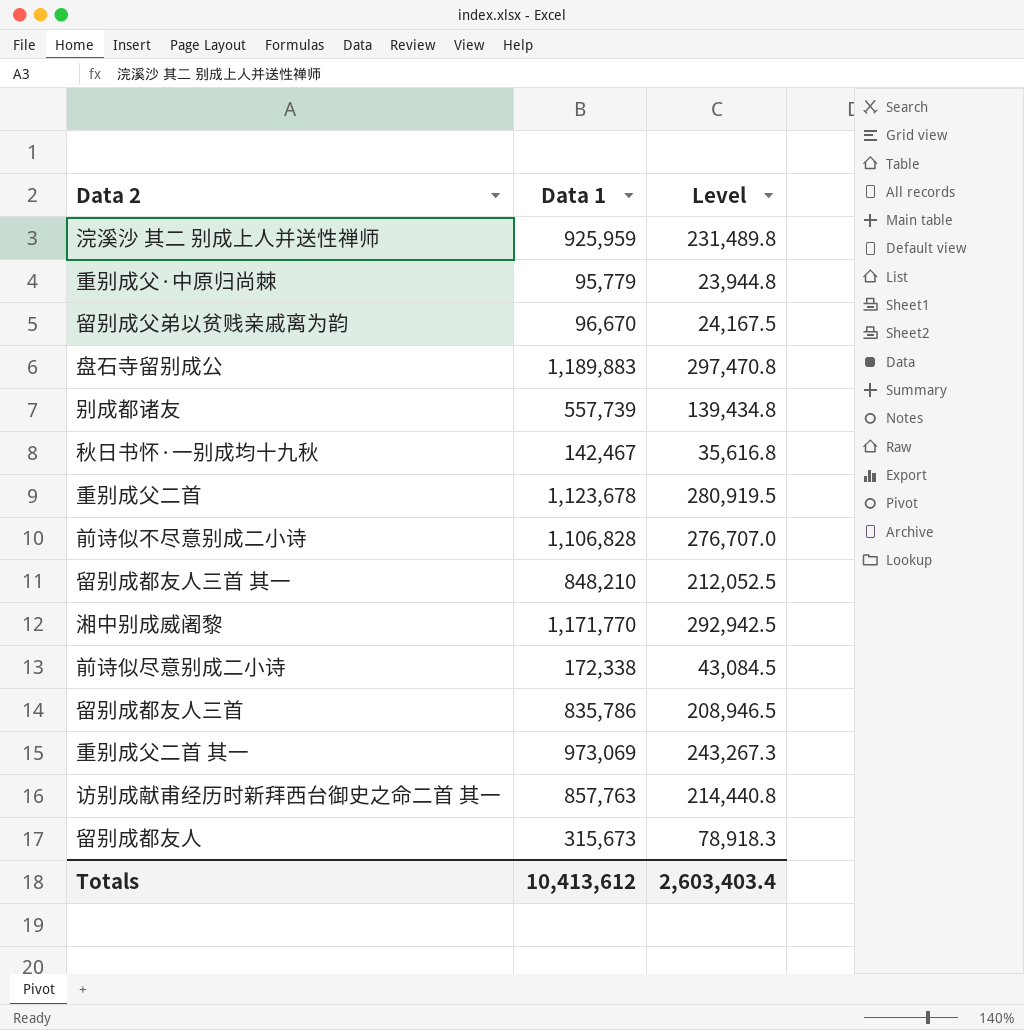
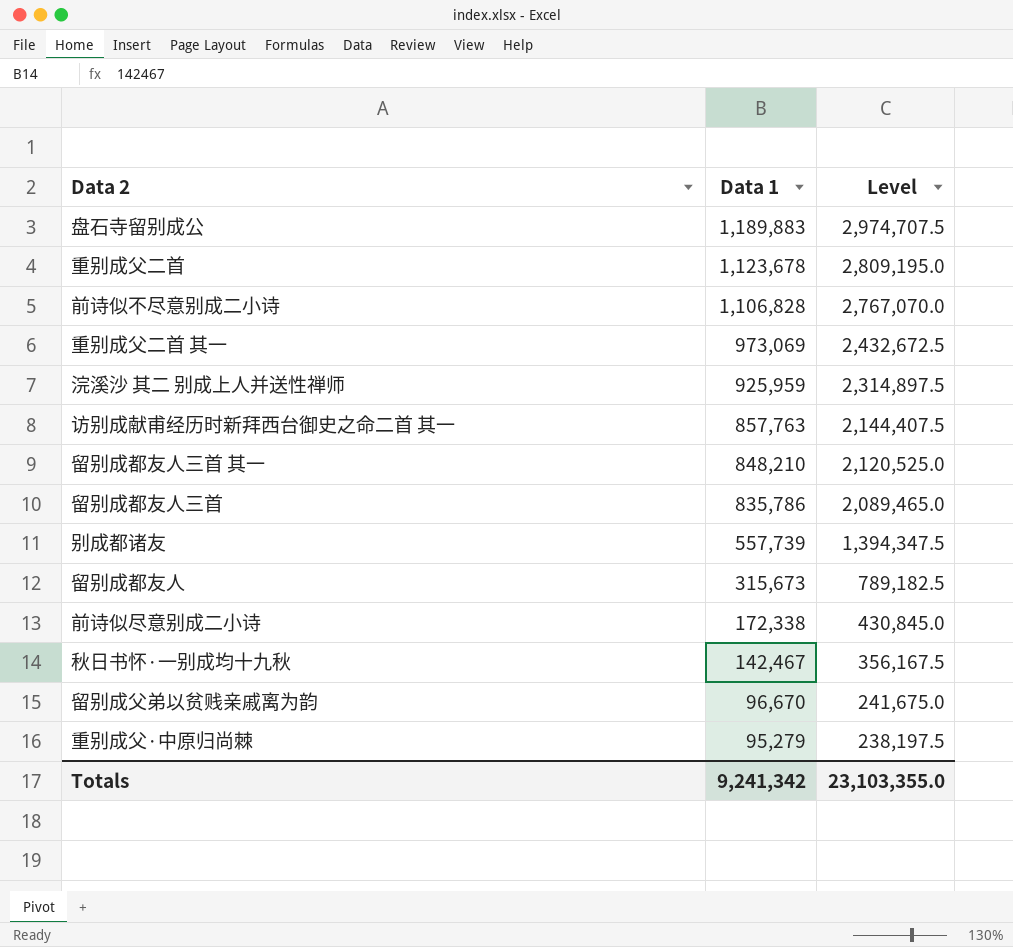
row order: none -> Data 1 descending
column Level | formula: [Data 1] * 0.25 -> [Data 1] * 2.5
row 湘中别成威阇黎: 1,171,770 | 292,942.5 -> none
重别成父·中原归尚棘 | Data 1: 95,779 -> 95,279
Totals | Data 1: 10,413,612 -> 9,241,342
Totals | Level: 2,603,403.4 -> 23,103,355.0

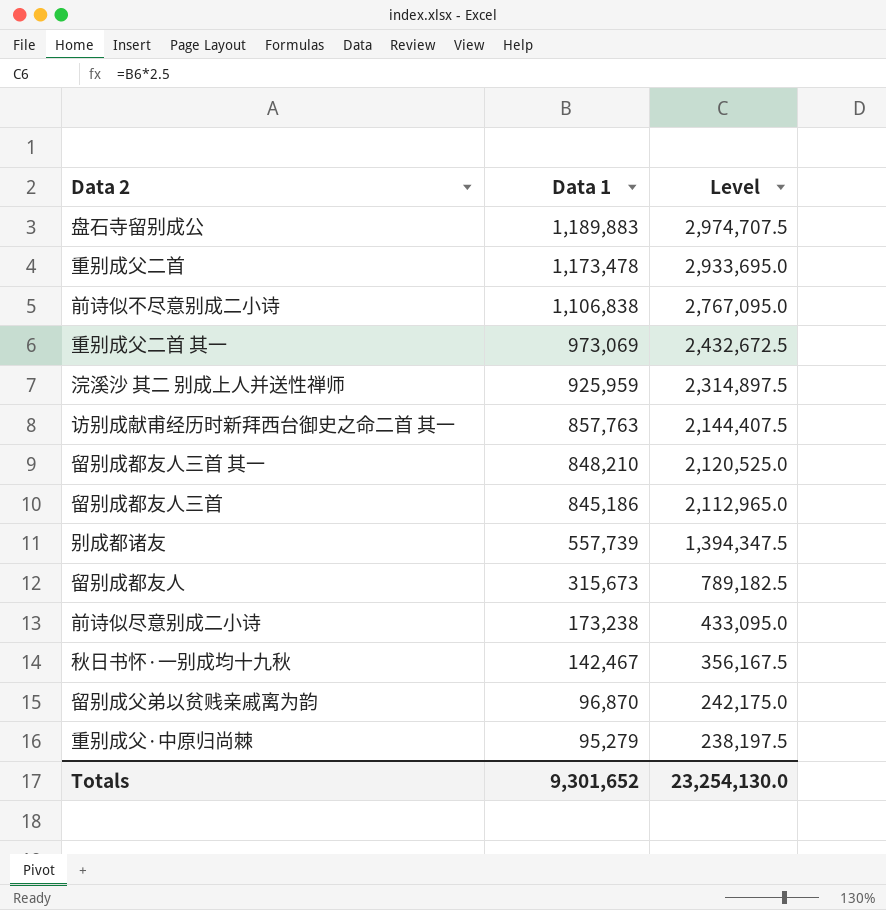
重别成父二首 | Data 1: 1,123,678 -> 1,173,478
重别成父二首 | Level: 2,809,195.0 -> 2,933,695.0
前诗似不尽意别成二小诗 | Data 1: 1,106,828 -> 1,106,838
前诗似不尽意别成二小诗 | Level: 2,767,070.0 -> 2,767,095.0
留别成都友人三首 | Data 1: 835,786 -> 845,186
留别成都友人三首 | Level: 2,089,465.0 -> 2,112,965.0
前诗似尽意别成二小诗 | Data 1: 172,338 -> 173,238
前诗似尽意别成二小诗 | Level: 430,845.0 -> 433,095.0
留别成父弟以贫贱亲戚离为韵 | Data 1: 96,670 -> 96,870
留别成父弟以贫贱亲戚离为韵 | Level: 241,675.0 -> 242,175.0
Totals | Data 1: 9,241,342 -> 9,301,652
Totals | Level: 23,103,355.0 -> 23,254,130.0

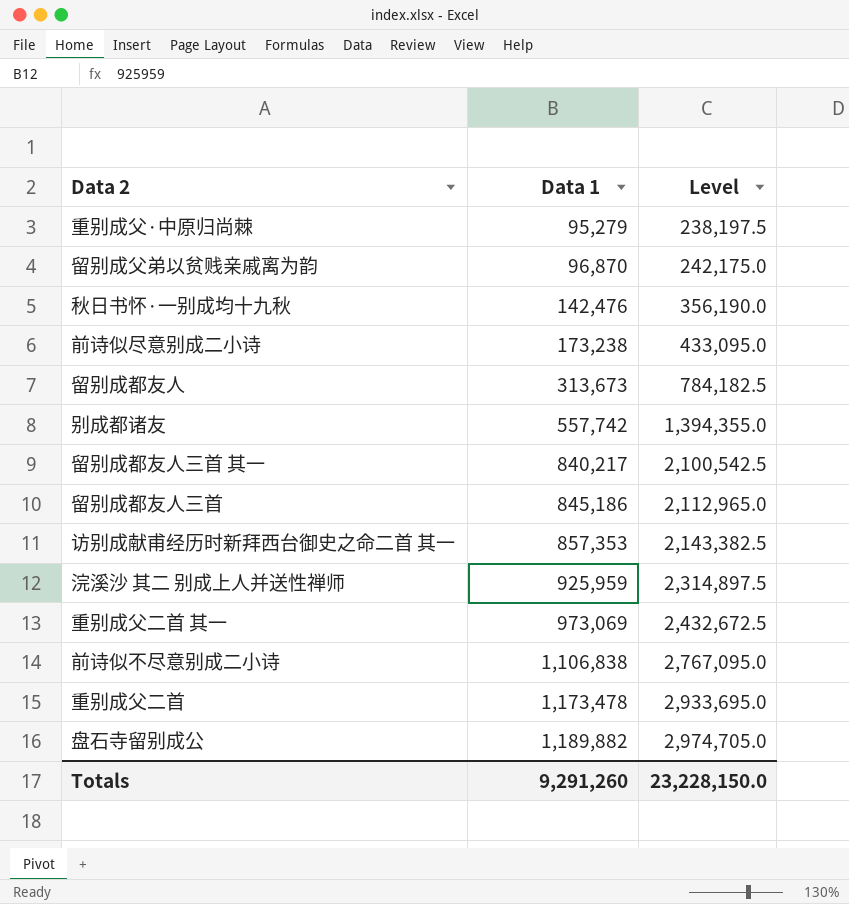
row order: Data 1 descending -> Data 1 ascending
秋日书怀·一别成均十九秋 | Data 1: 142,467 -> 142,476
秋日书怀·一别成均十九秋 | Level: 356,167.5 -> 356,190.0
留别成都友人 | Data 1: 315,673 -> 313,673
留别成都友人 | Level: 789,182.5 -> 784,182.5
别成都诸友 | Data 1: 557,739 -> 557,742
别成都诸友 | Level: 1,394,347.5 -> 1,394,355.0
留别成都友人三首 其一 | Data 1: 848,210 -> 840,217
留别成都友人三首 其一 | Level: 2,120,525.0 -> 2,100,542.5
访别成献甫经历时新拜西台御史之命二首 其一 | Data 1: 857,763 -> 857,353
访别成献甫经历时新拜西台御史之命二首 其一 | Level: 2,144,407.5 -> 2,143,382.5
盘石寺留别成公 | Data 1: 1,189,883 -> 1,189,882
盘石寺留别成公 | Level: 2,974,707.5 -> 2,974,705.0
Totals | Data 1: 9,301,652 -> 9,291,260
Totals | Level: 23,254,130.0 -> 23,228,150.0

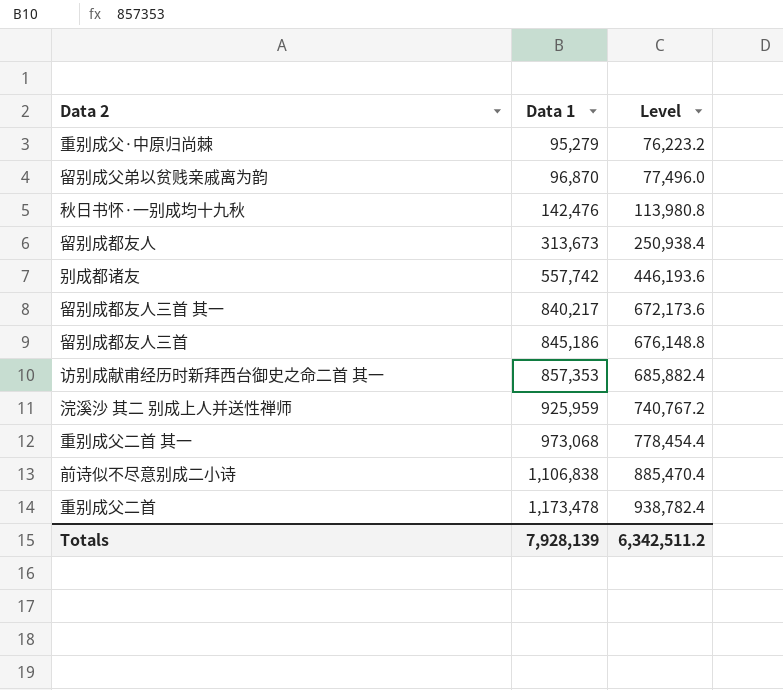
column Level | formula: [Data 1] * 2.5 -> [Data 1] * 0.8
row 前诗似尽意别成二小诗: 173,238 | 433,095.0 -> none
row 盘石寺留别成公: 1,189,882 | 2,974,705.0 -> none
重别成父二首 其一 | Data 1: 973,069 -> 973,068
Totals | Data 1: 9,291,260 -> 7,928,139
Totals | Level: 23,228,150.0 -> 6,342,511.2

